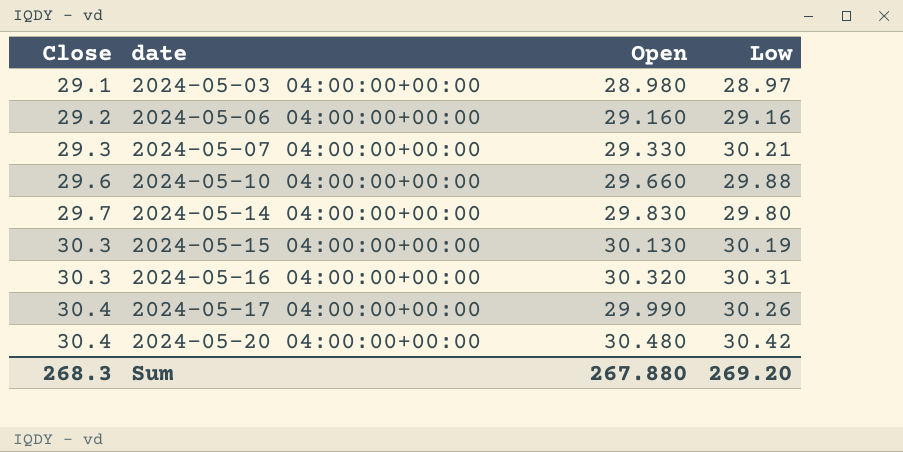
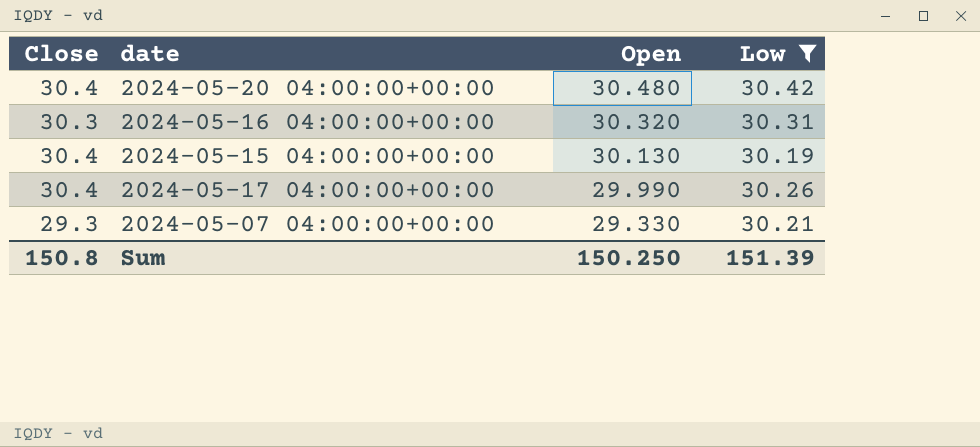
filter: none -> Low >= 30.19
row order: Close ascending -> Open descending
2024-05-15 04:00:00+00:00 | Close: 30.3 -> 30.4
Sum | Close: 268.3 -> 150.8
Sum | Open: 267.880 -> 150.250
Sum | Low: 269.20 -> 151.39

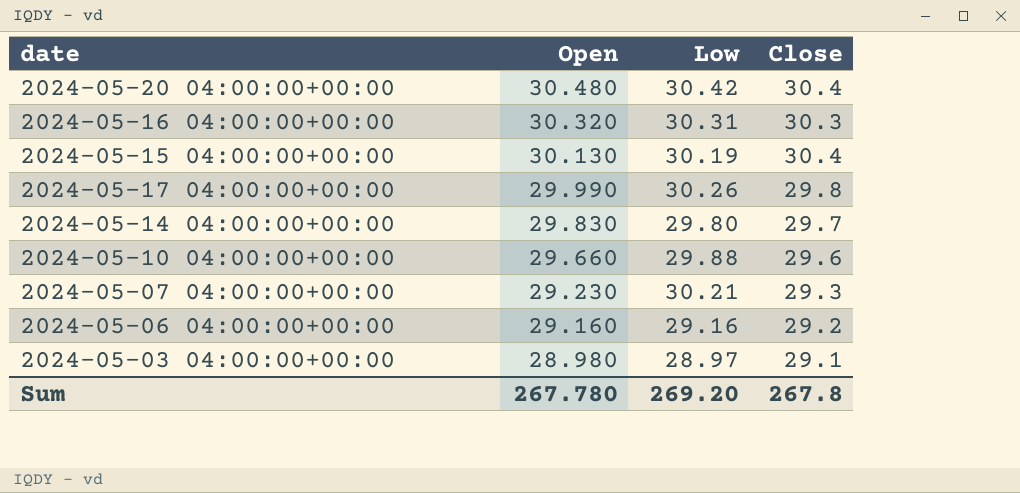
filter: Low >= 30.19 -> none
column Close | position: 1 -> 4
2024-05-17 04:00:00+00:00 | Close: 30.4 -> 29.8
2024-05-07 04:00:00+00:00 | Open: 29.330 -> 29.230
Sum | Open: 150.250 -> 267.780
Sum | Low: 151.39 -> 269.20
Sum | Close: 150.8 -> 267.8

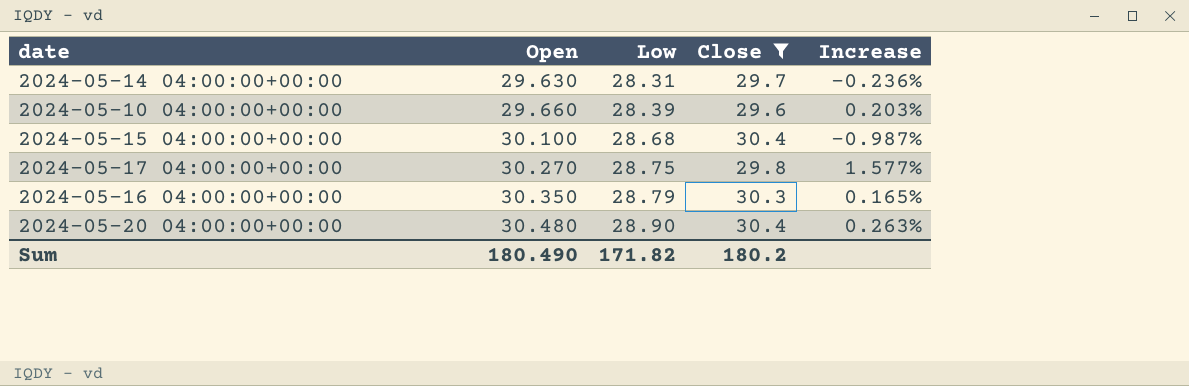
filter: none -> Close >= 29.6
row order: Open descending -> Open ascending
column Increase | formula: none -> ([Open] - [Close]) / [Close]
2024-05-14 04:00:00+00:00 | Open: 29.830 -> 29.630
2024-05-14 04:00:00+00:00 | Low: 29.80 -> 28.31
2024-05-10 04:00:00+00:00 | Low: 29.88 -> 28.39
2024-05-15 04:00:00+00:00 | Open: 30.130 -> 30.100
2024-05-15 04:00:00+00:00 | Low: 30.19 -> 28.68
2024-05-17 04:00:00+00:00 | Open: 29.990 -> 30.270
2024-05-17 04:00:00+00:00 | Low: 30.26 -> 28.75
2024-05-16 04:00:00+00:00 | Open: 30.320 -> 30.350
2024-05-16 04:00:00+00:00 | Low: 30.31 -> 28.79
2024-05-20 04:00:00+00:00 | Low: 30.42 -> 28.90
Sum | Open: 267.780 -> 180.490
Sum | Low: 269.20 -> 171.82
Sum | Close: 267.8 -> 180.2

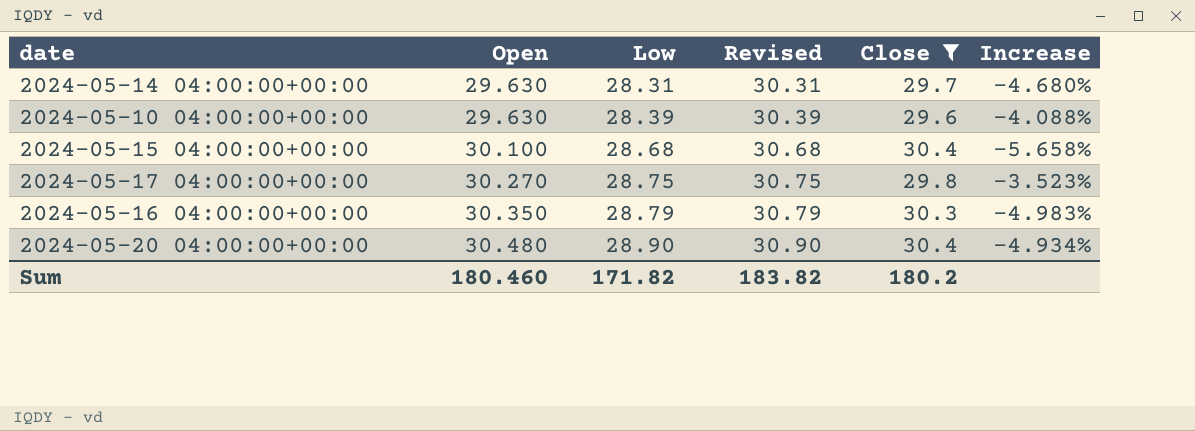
column Revised | formula: none -> [Low] + 2
column Increase | formula: ([Open] - [Close]) / [Close] -> ([Low] - [Close]) / [Close]
2024-05-10 04:00:00+00:00 | Open: 29.660 -> 29.630
Sum | Open: 180.490 -> 180.460

